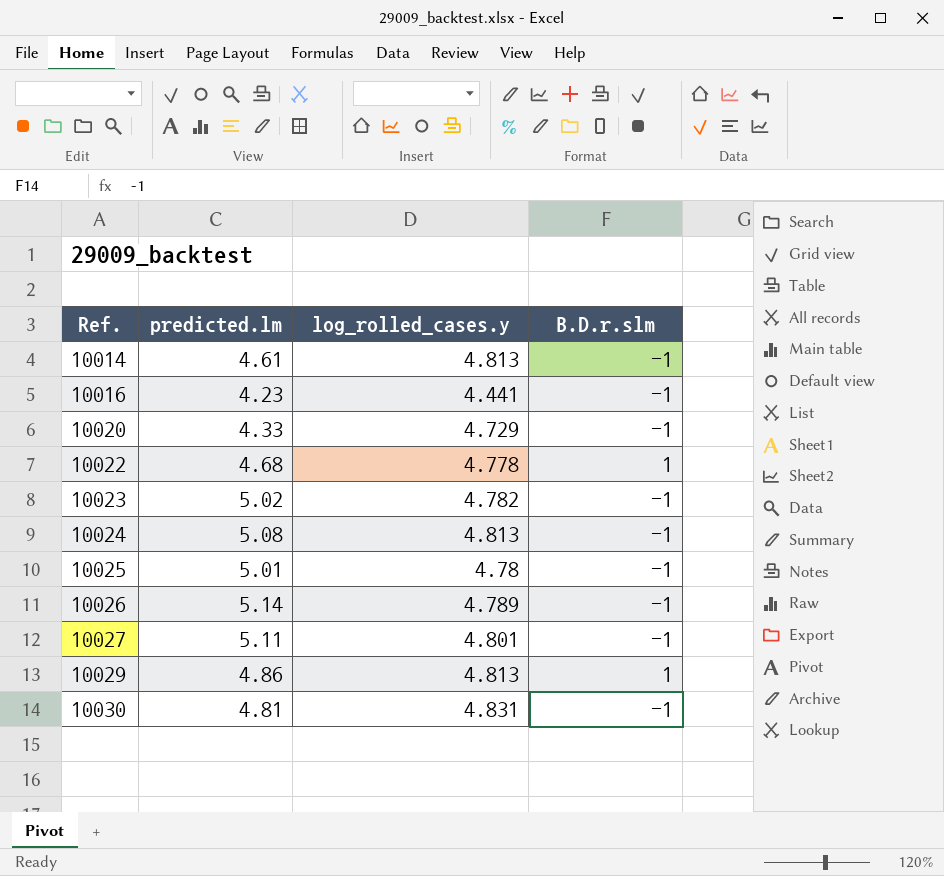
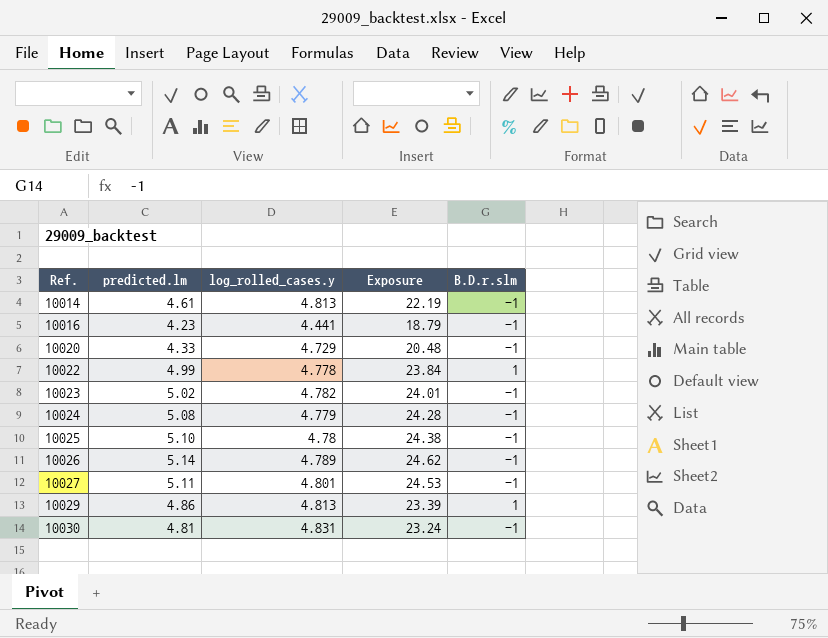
column Exposure | formula: none -> [predicted.lm] * [log_rolled_cases.y]
10022 | predicted.lm: 4.68 -> 4.99
10024 | log_rolled_cases.y: 4.813 -> 4.779
10025 | predicted.lm: 5.01 -> 5.10

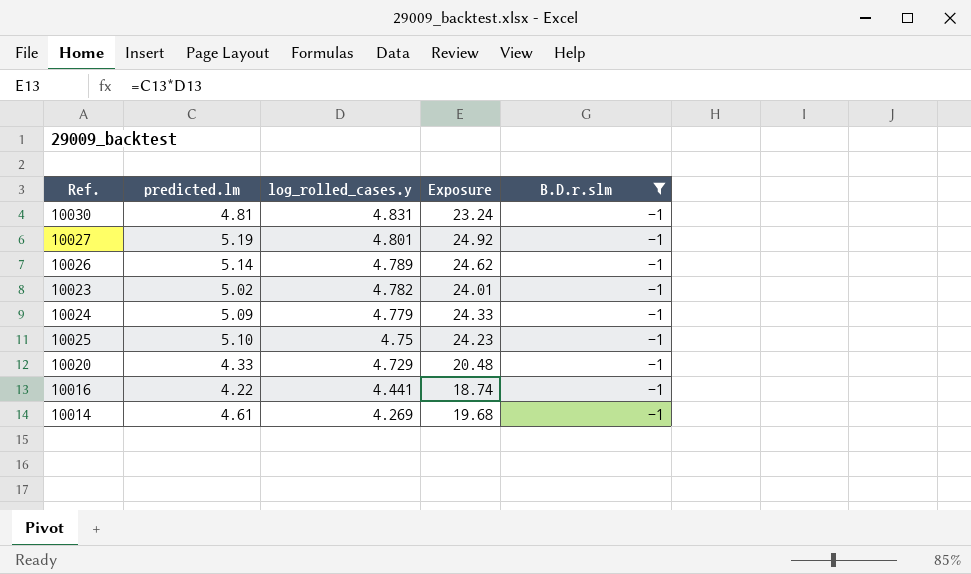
filter: none -> B.D.r.slm = -1
row order: Ref. ascending -> log_rolled_cases.y descending
10027 | predicted.lm: 5.11 -> 5.19
10027 | Exposure: 24.53 -> 24.92
10024 | predicted.lm: 5.08 -> 5.09
10024 | Exposure: 24.28 -> 24.33
10025 | log_rolled_cases.y: 4.78 -> 4.75
10025 | Exposure: 24.38 -> 24.23
10016 | predicted.lm: 4.23 -> 4.22
10016 | Exposure: 18.79 -> 18.74
10014 | log_rolled_cases.y: 4.813 -> 4.269
10014 | Exposure: 22.19 -> 19.68

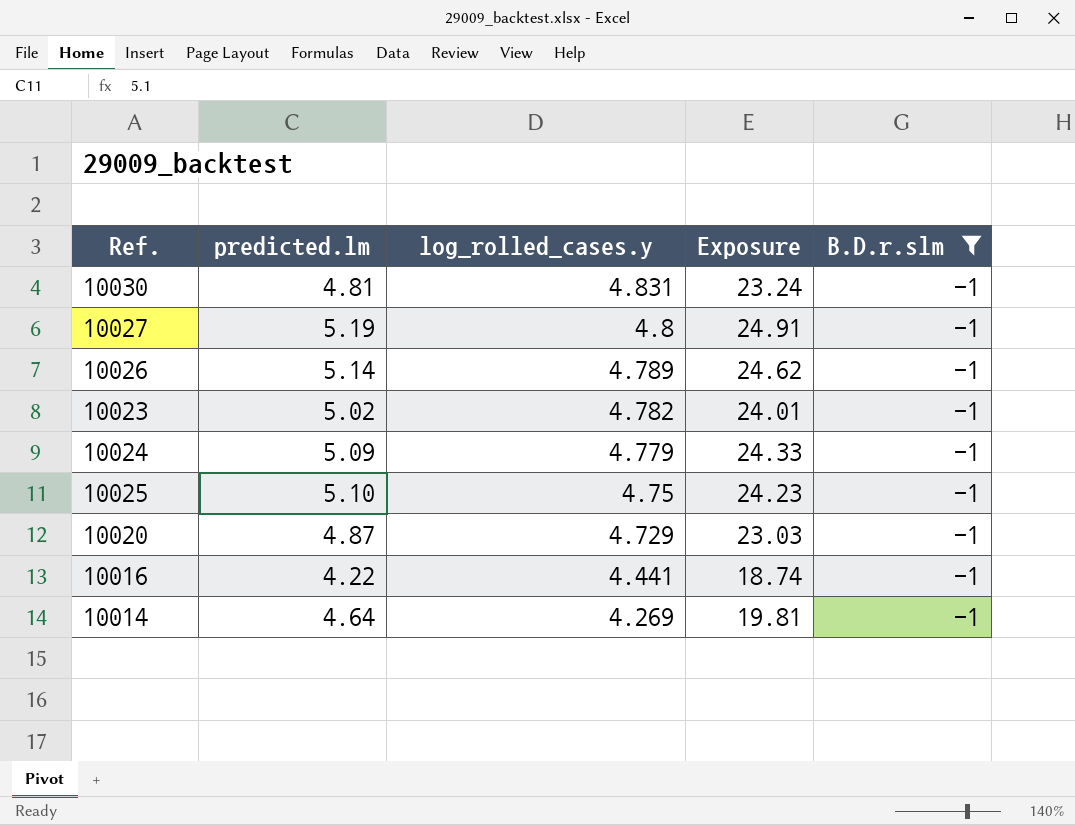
10027 | log_rolled_cases.y: 4.801 -> 4.8
10027 | Exposure: 24.92 -> 24.91
10020 | predicted.lm: 4.33 -> 4.87
10020 | Exposure: 20.48 -> 23.03
10014 | predicted.lm: 4.61 -> 4.64
10014 | Exposure: 19.68 -> 19.81

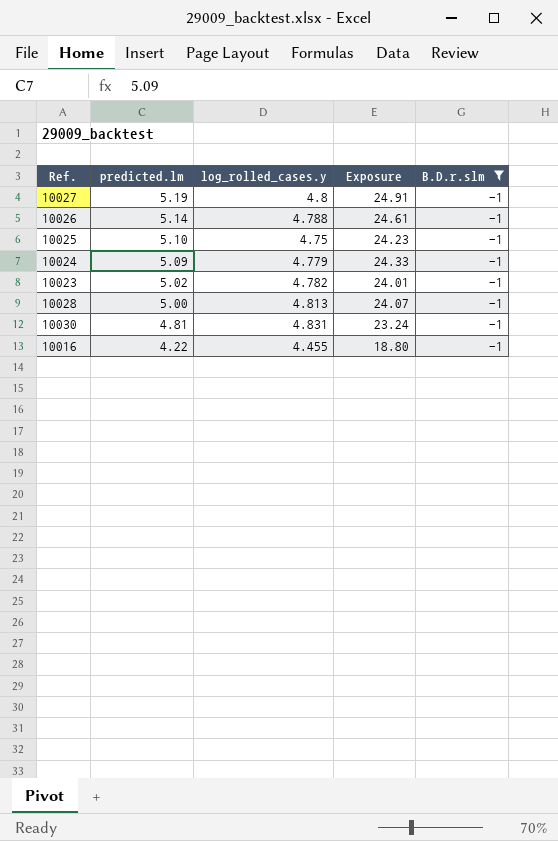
row order: log_rolled_cases.y descending -> predicted.lm descending
row 10020: 4.87 | 4.729 | 23.03 | -1 -> none
row 10014: 4.64 | 4.269 | 19.81 | -1 -> none
10026 | log_rolled_cases.y: 4.789 -> 4.788
10026 | Exposure: 24.62 -> 24.61
row 10028: none -> 5.00 | 4.813 | 24.07 | -1
10016 | log_rolled_cases.y: 4.441 -> 4.455
10016 | Exposure: 18.74 -> 18.80

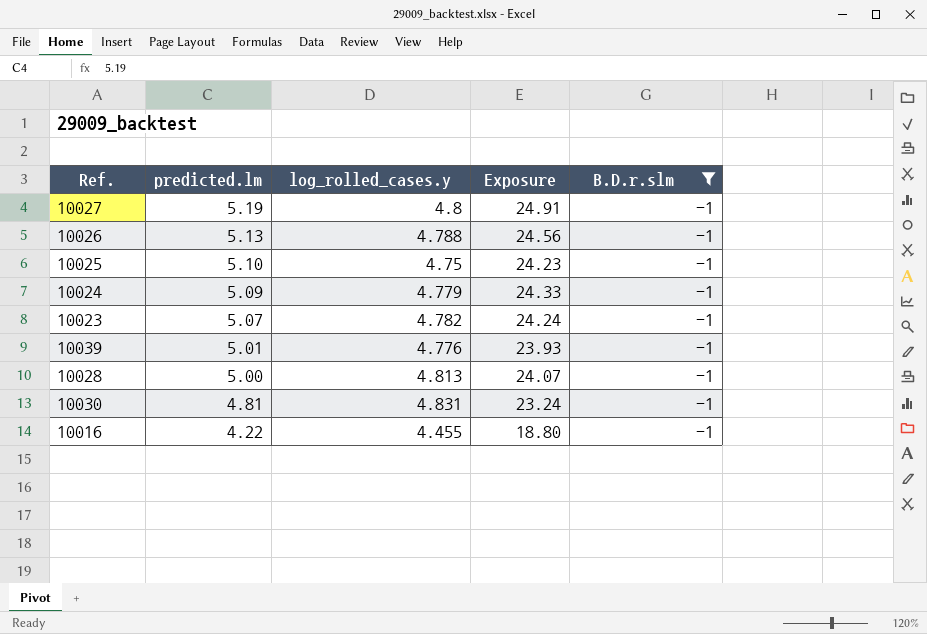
10026 | predicted.lm: 5.14 -> 5.13
10026 | Exposure: 24.61 -> 24.56
10023 | predicted.lm: 5.02 -> 5.07
10023 | Exposure: 24.01 -> 24.24
row 10039: none -> 5.01 | 4.776 | 23.93 | -1

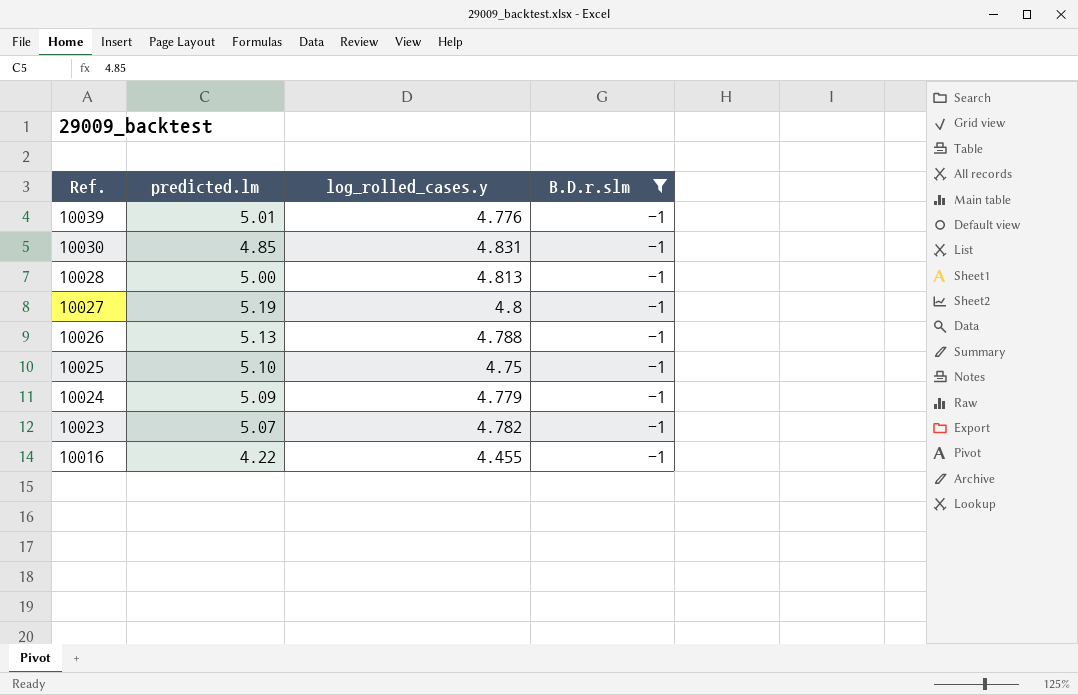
row order: predicted.lm descending -> Ref. descending
column Exposure | formula: [predicted.lm] * [log_rolled_cases.y] -> none
10030 | predicted.lm: 4.81 -> 4.85

